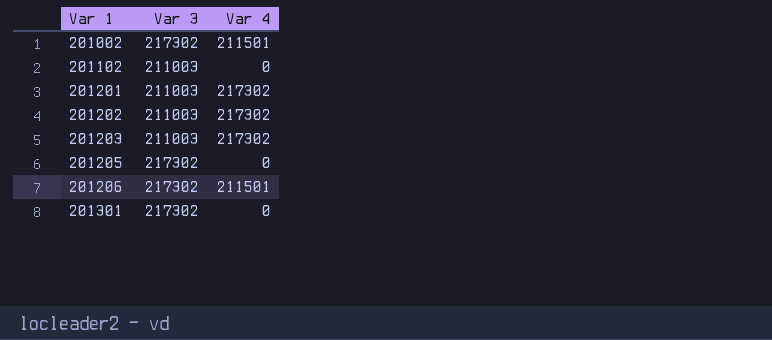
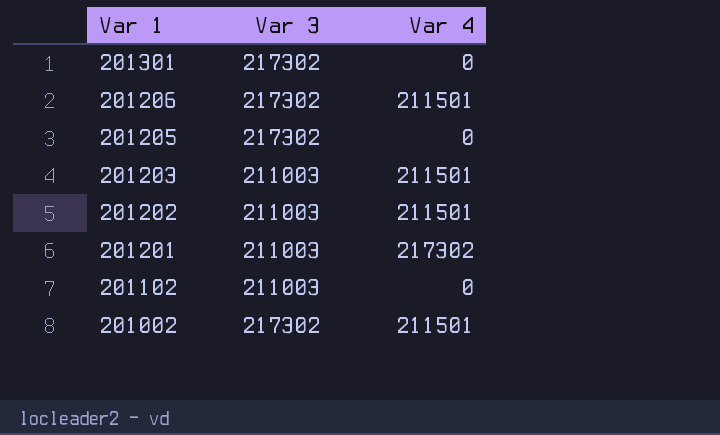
row order: Var 1 ascending -> Var 1 descending
201203 | Var 4: 217302 -> 211501
201202 | Var 4: 217302 -> 211501

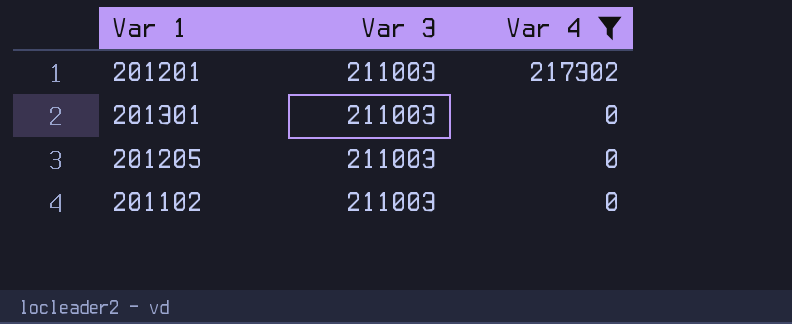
filter: none -> Var 4 != 211501
row order: Var 1 descending -> Var 4 descending
201301 | Var 3: 217302 -> 211003
201205 | Var 3: 217302 -> 211003

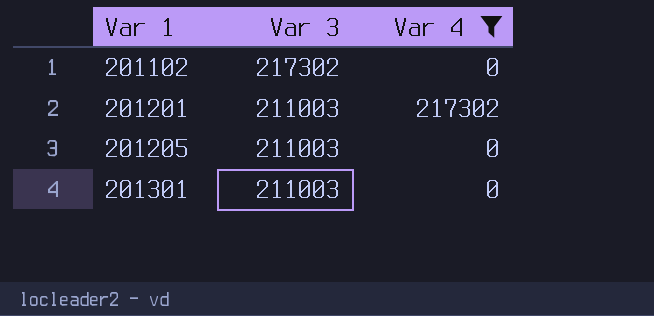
row order: Var 4 descending -> Var 1 ascending
201102 | Var 3: 211003 -> 217302

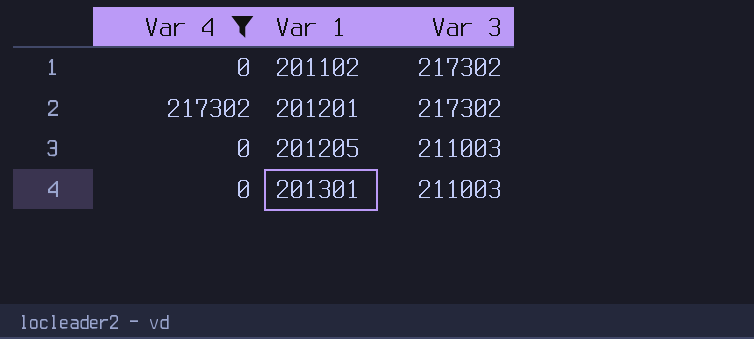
column Var 4 | position: 3 -> 1
201201 | Var 3: 211003 -> 217302

